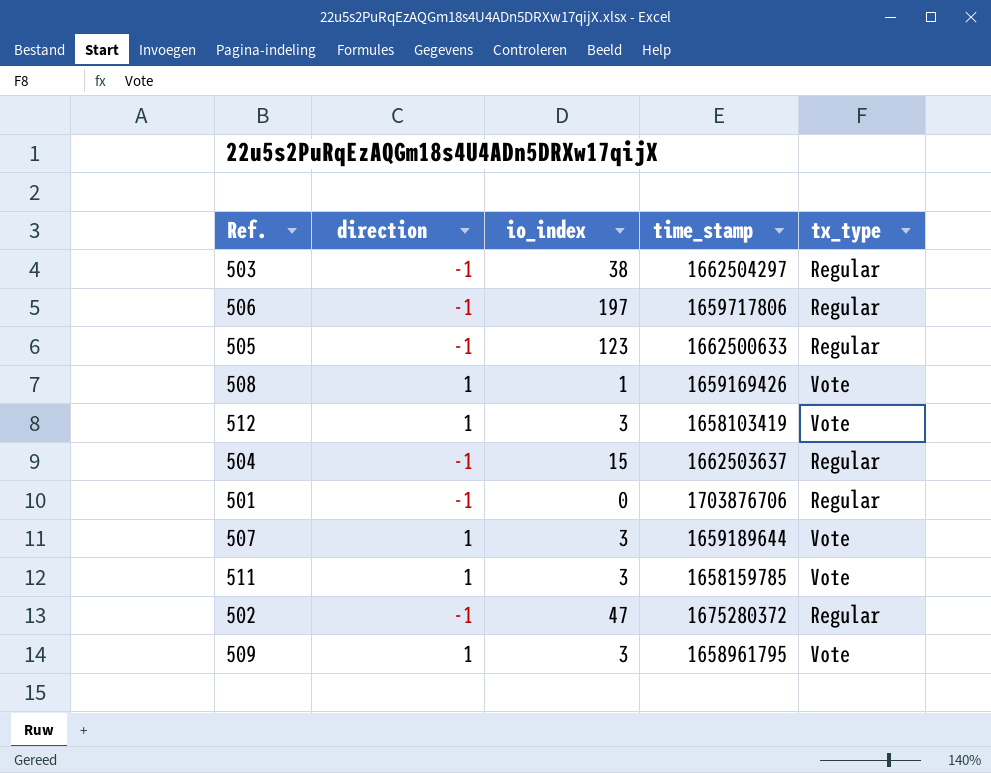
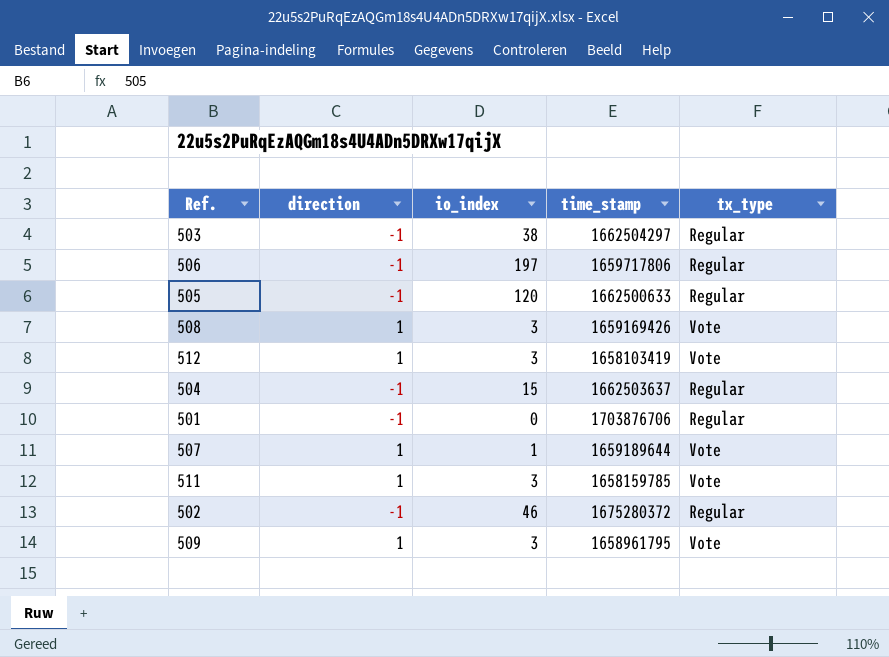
505 | io_index: 123 -> 120
508 | io_index: 1 -> 3
507 | io_index: 3 -> 1
502 | io_index: 47 -> 46

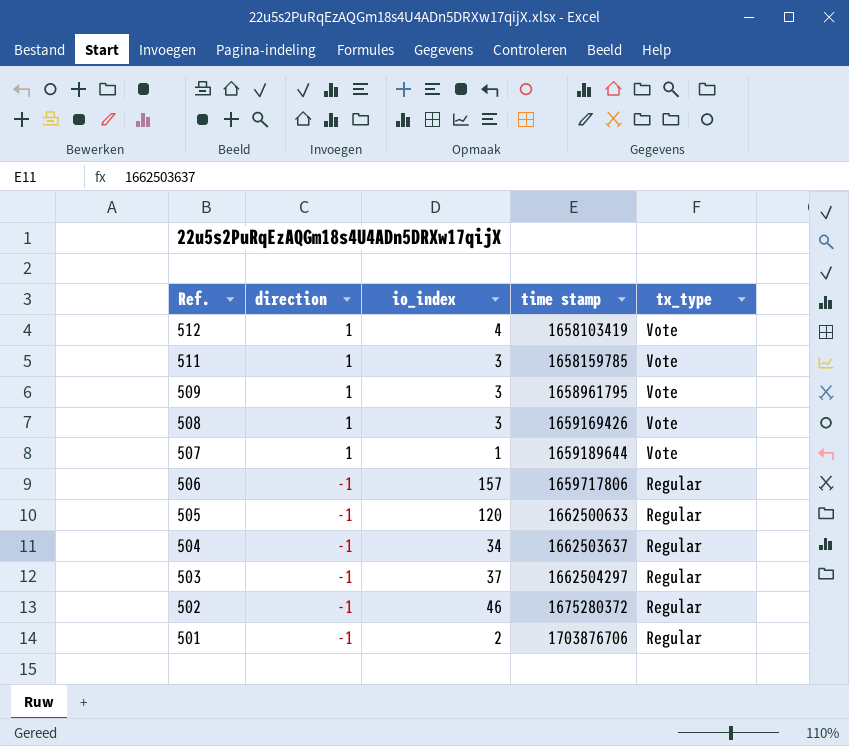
row order: none -> Ref. descending
column name: time_stamp -> time stamp
512 | io_index: 3 -> 4
506 | io_index: 197 -> 157
504 | io_index: 15 -> 34
503 | io_index: 38 -> 37
501 | io_index: 0 -> 2

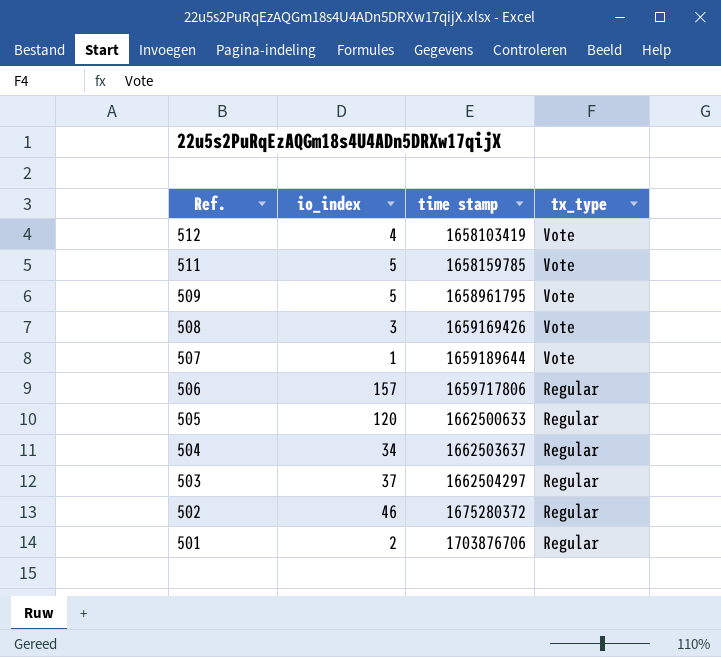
column direction | position: 2 -> none
511 | io_index: 3 -> 5
509 | io_index: 3 -> 5

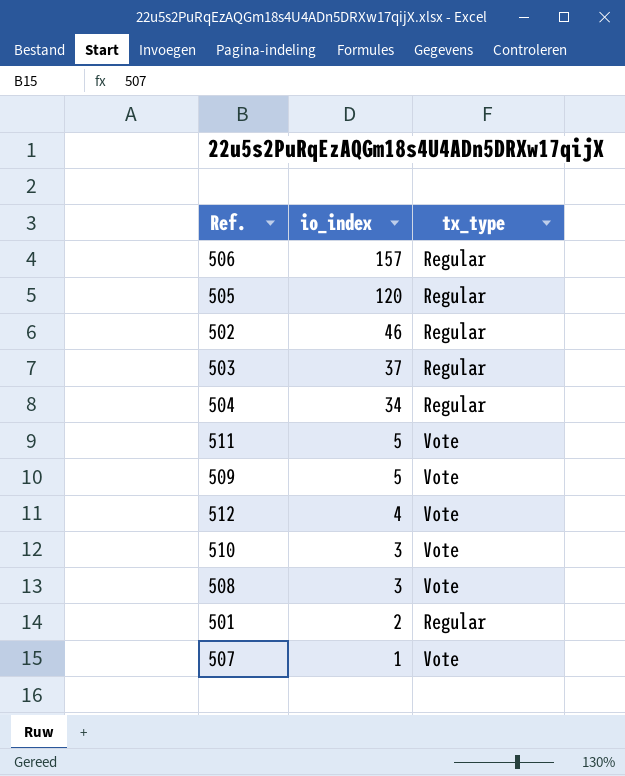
row order: Ref. descending -> io_index descending
column time stamp | position: 3 -> none
row 510: none -> 3 | Vote

